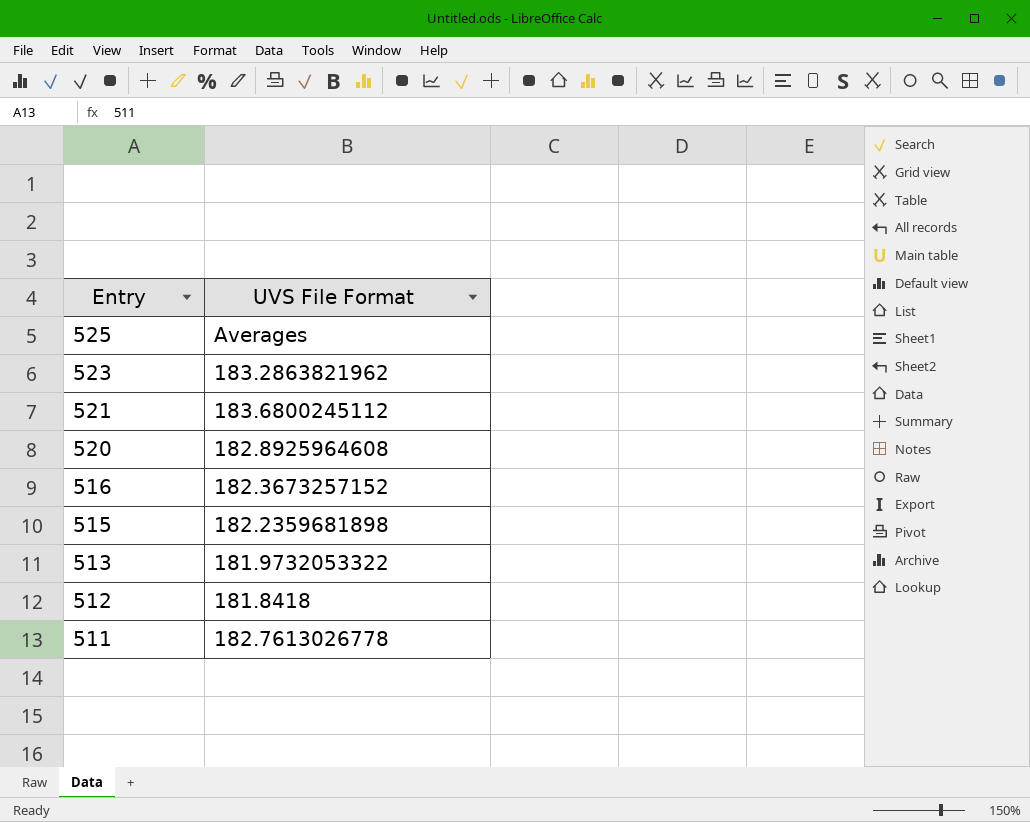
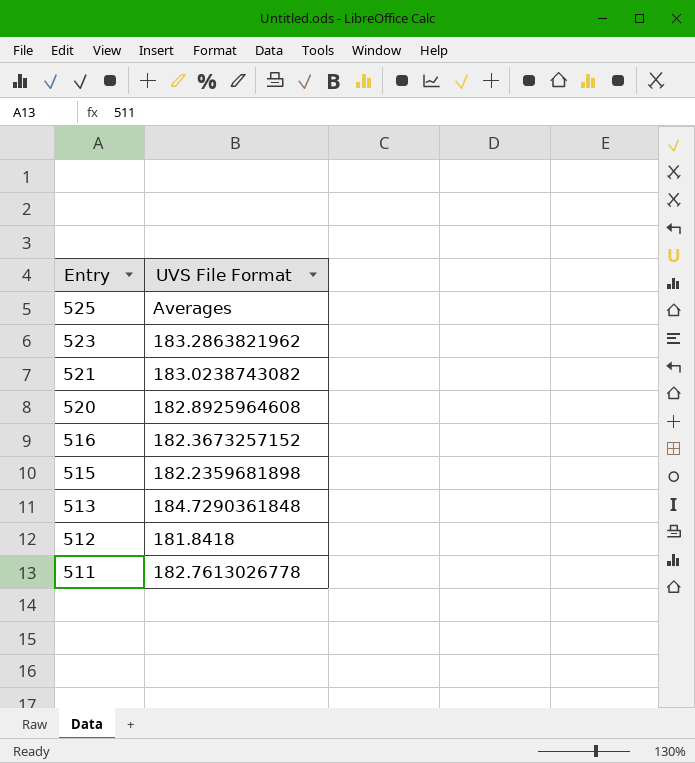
521 | UVS File Format: 183.6800245112 -> 183.0238743082
513 | UVS File Format: 181.9732053322 -> 184.7290361848

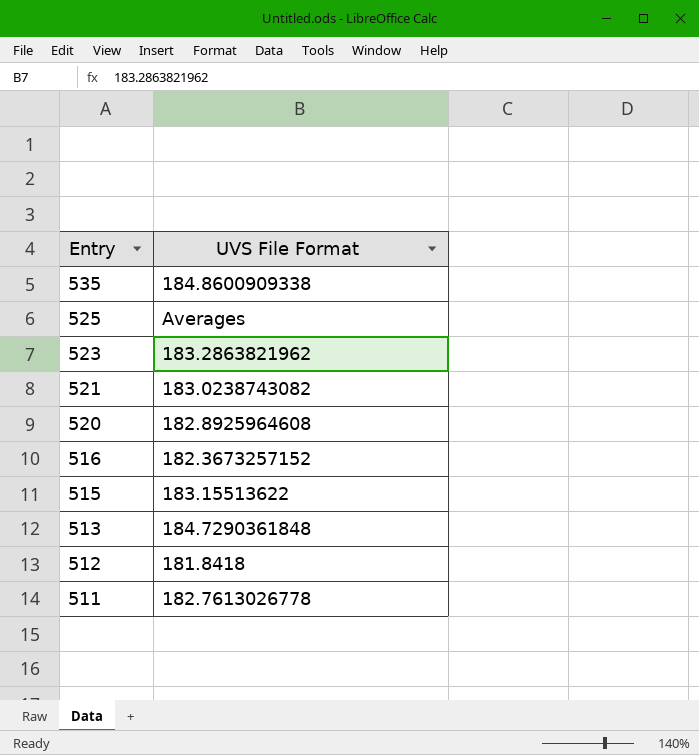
row 535: none -> 184.8600909338
515 | UVS File Format: 182.2359681898 -> 183.15513622

